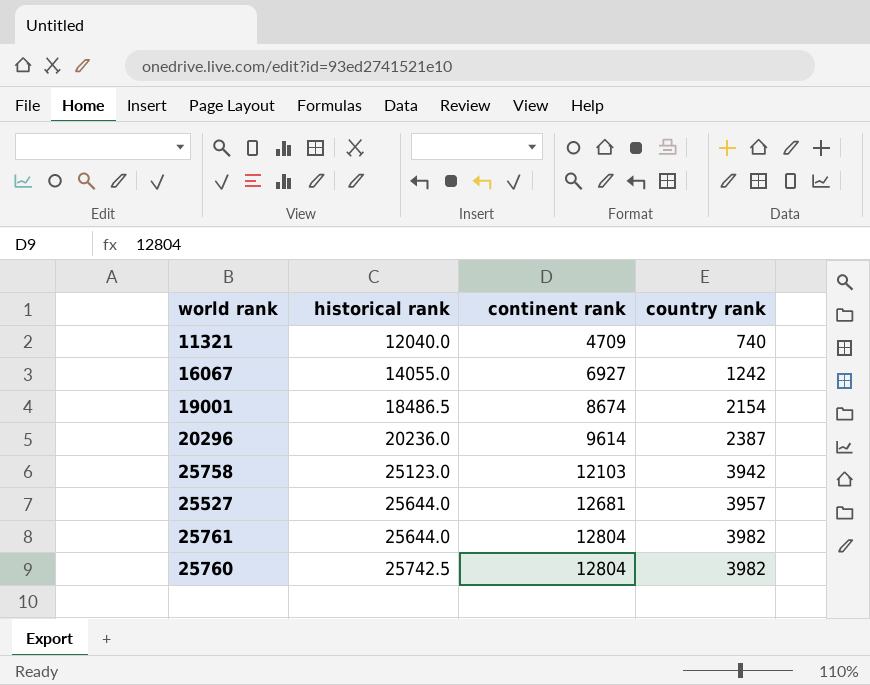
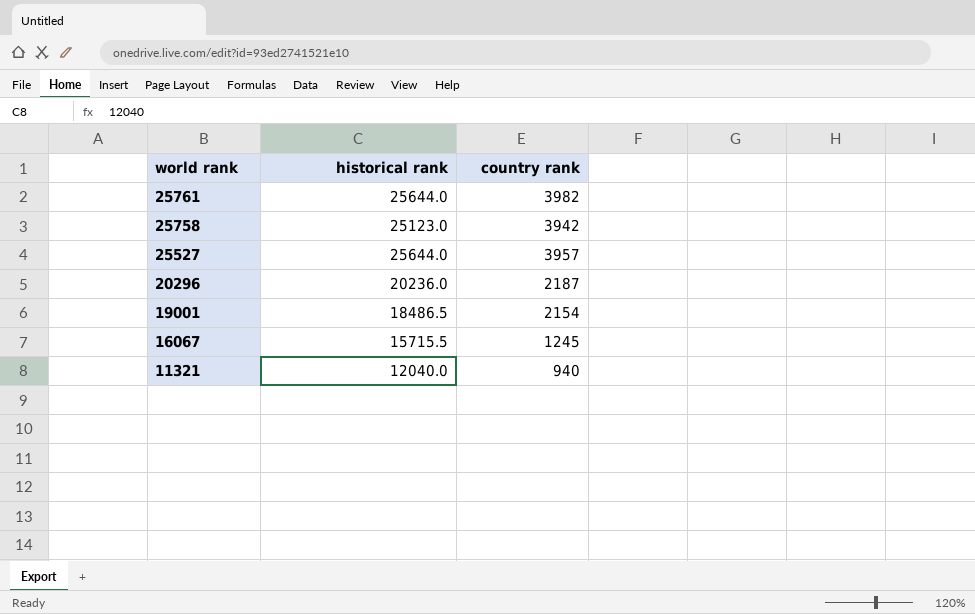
row order: historical rank ascending -> world rank descending
column continent rank | position: 3 -> none
row 25760: 25742.5 | 12804 | 3982 -> none
20296 | country rank: 2387 -> 2187
16067 | historical rank: 14055.0 -> 15715.5
16067 | country rank: 1242 -> 1245
11321 | country rank: 740 -> 940

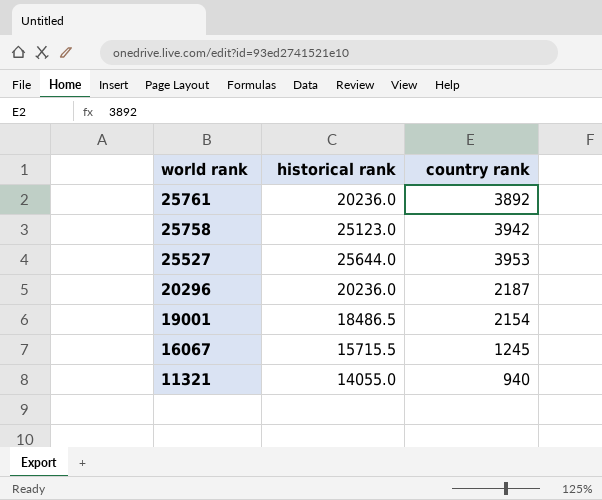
25761 | historical rank: 25644.0 -> 20236.0
25761 | country rank: 3982 -> 3892
25527 | country rank: 3957 -> 3953
11321 | historical rank: 12040.0 -> 14055.0

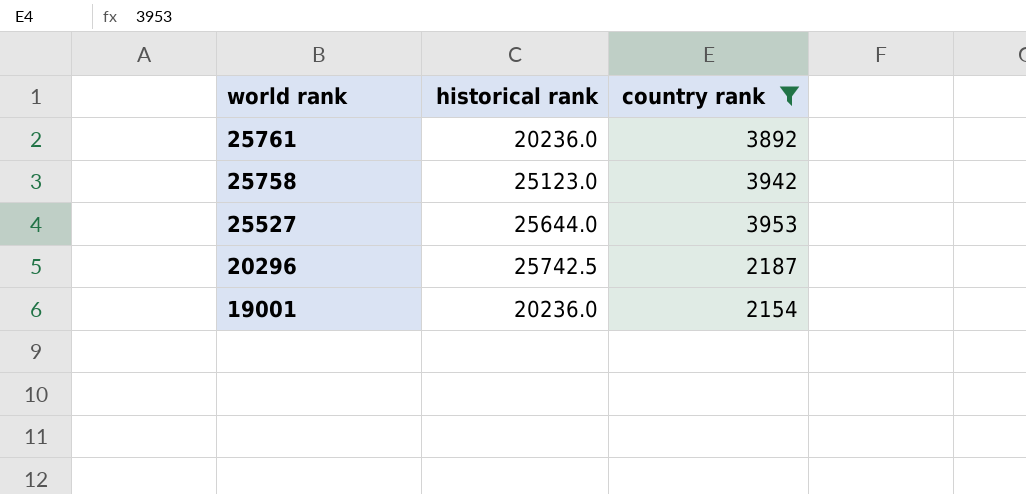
filter: none -> country rank >= 2154
20296 | historical rank: 20236.0 -> 25742.5
19001 | historical rank: 18486.5 -> 20236.0

